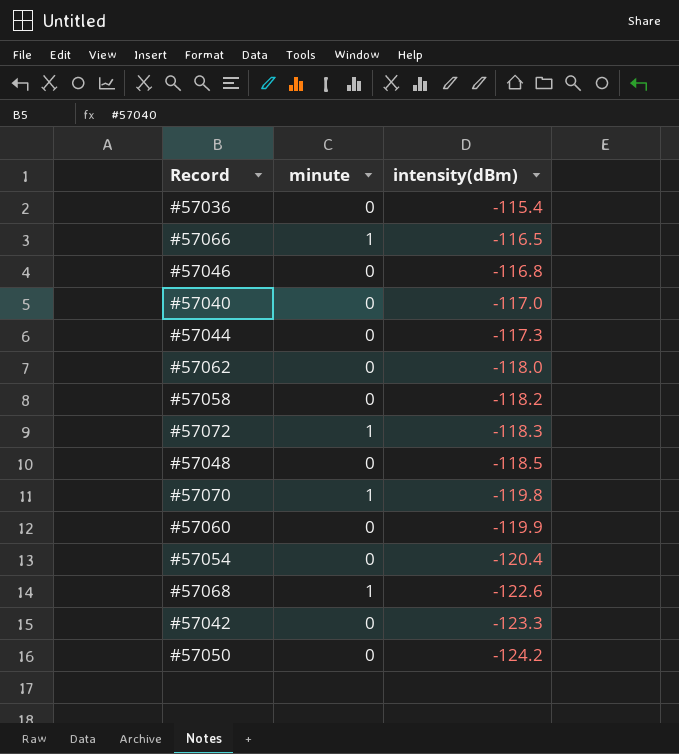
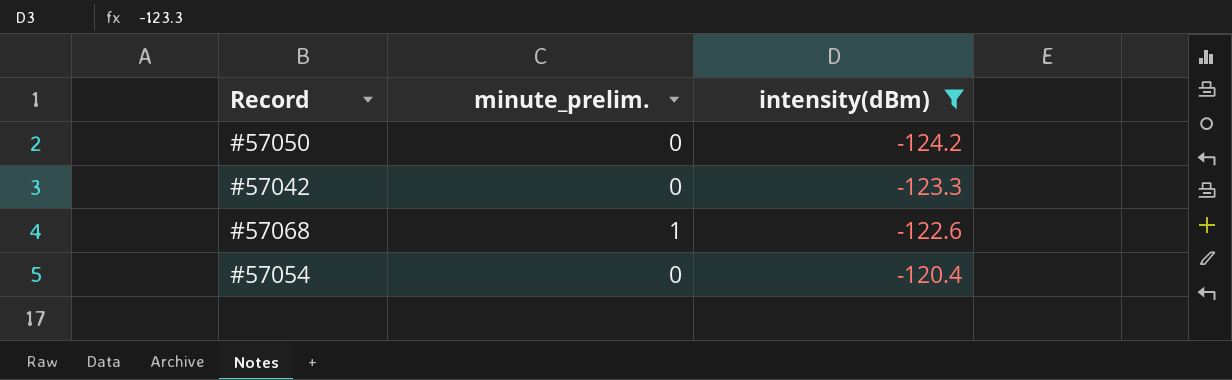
filter: none -> intensity(dBm) <= -120.4
row order: intensity(dBm) descending -> intensity(dBm) ascending
column name: minute -> minute_prelim.

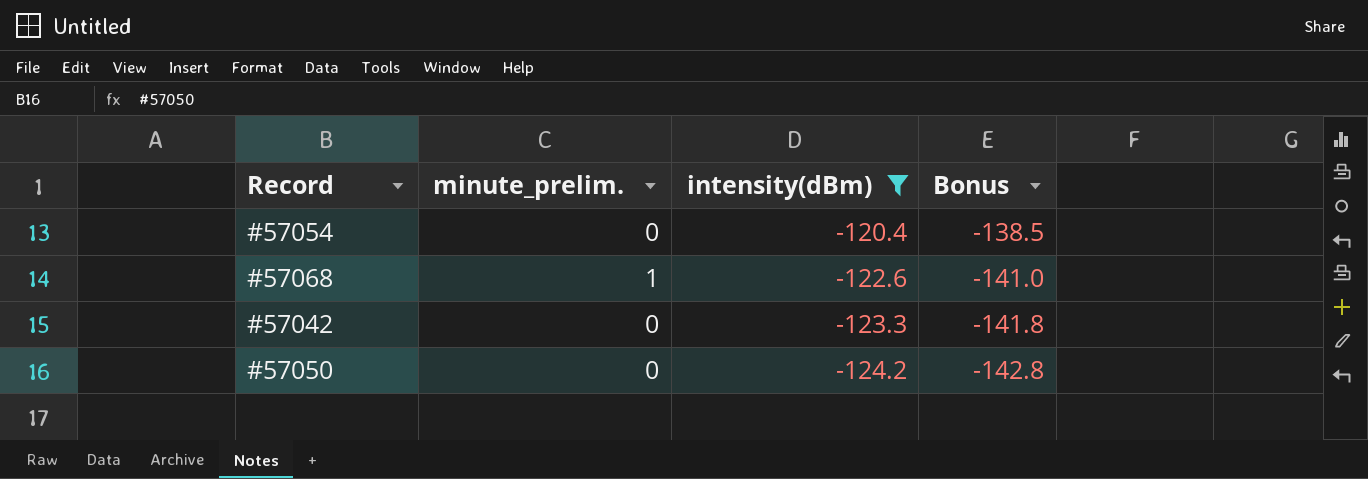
row order: intensity(dBm) ascending -> intensity(dBm) descending
column Bonus | formula: none -> [intensity(dBm)] * 1.15

